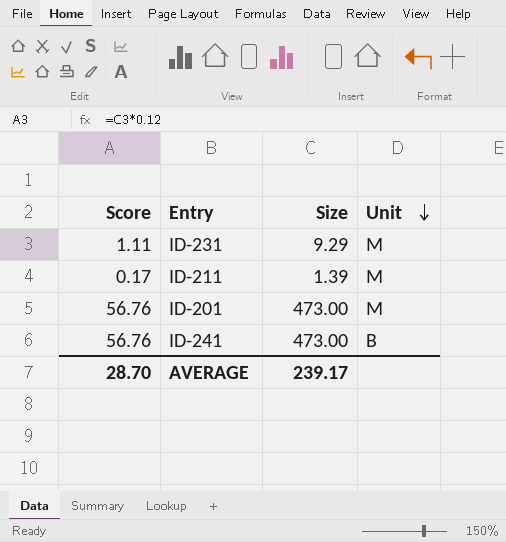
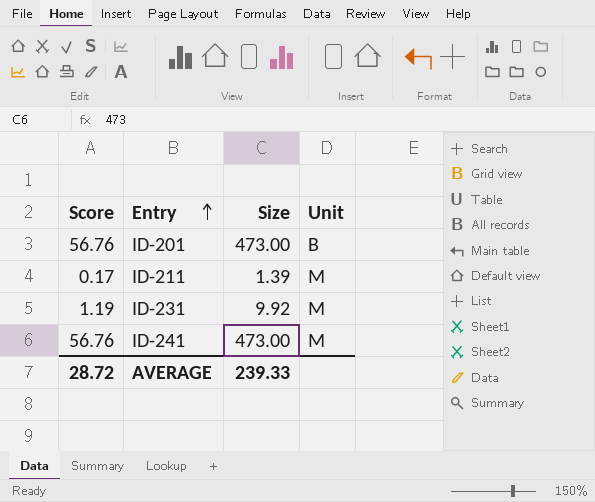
row order: Unit descending -> Entry ascending
ID-201 | Unit: M -> B
ID-231 | Score: 1.11 -> 1.19
ID-231 | Size: 9.29 -> 9.92
ID-241 | Unit: B -> M
AVERAGE | Score: 28.70 -> 28.72
AVERAGE | Size: 239.17 -> 239.33

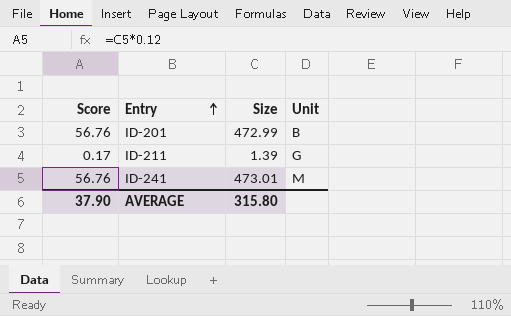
row ID-231: 1.19 | 9.92 | M -> none
ID-201 | Size: 473.00 -> 472.99
ID-211 | Unit: M -> G
ID-241 | Size: 473.00 -> 473.01
AVERAGE | Score: 28.72 -> 37.90
AVERAGE | Size: 239.33 -> 315.80

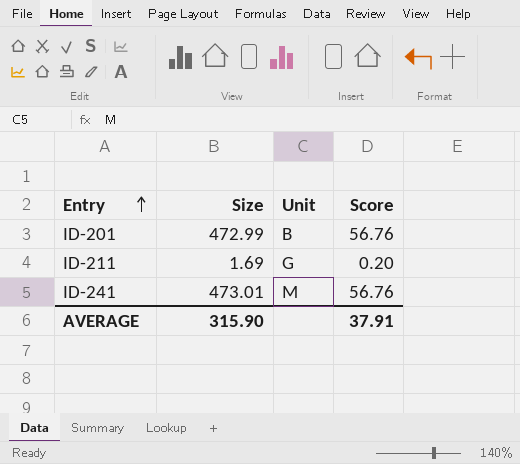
column Score | position: 1 -> 4
ID-211 | Size: 1.39 -> 1.69
ID-211 | Score: 0.17 -> 0.20
AVERAGE | Size: 315.80 -> 315.90
AVERAGE | Score: 37.90 -> 37.91

